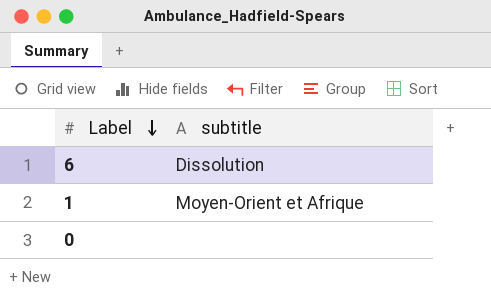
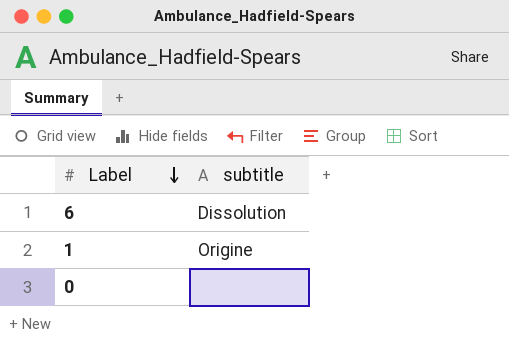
1 | subtitle: Moyen-Orient et Afrique -> Origine

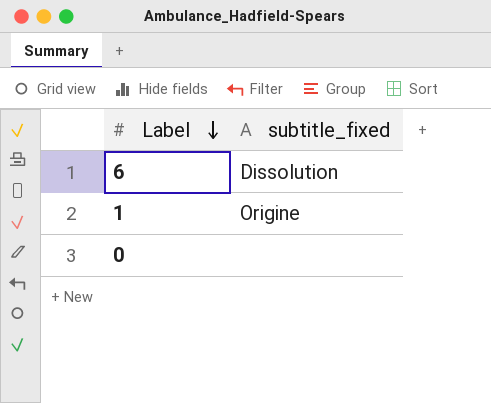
column name: subtitle -> subtitle_fixed

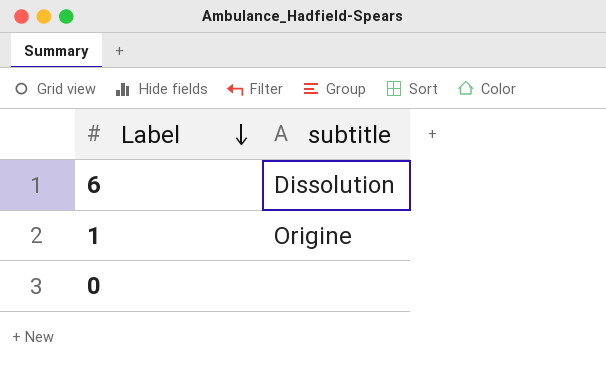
column name: subtitle_fixed -> subtitle

